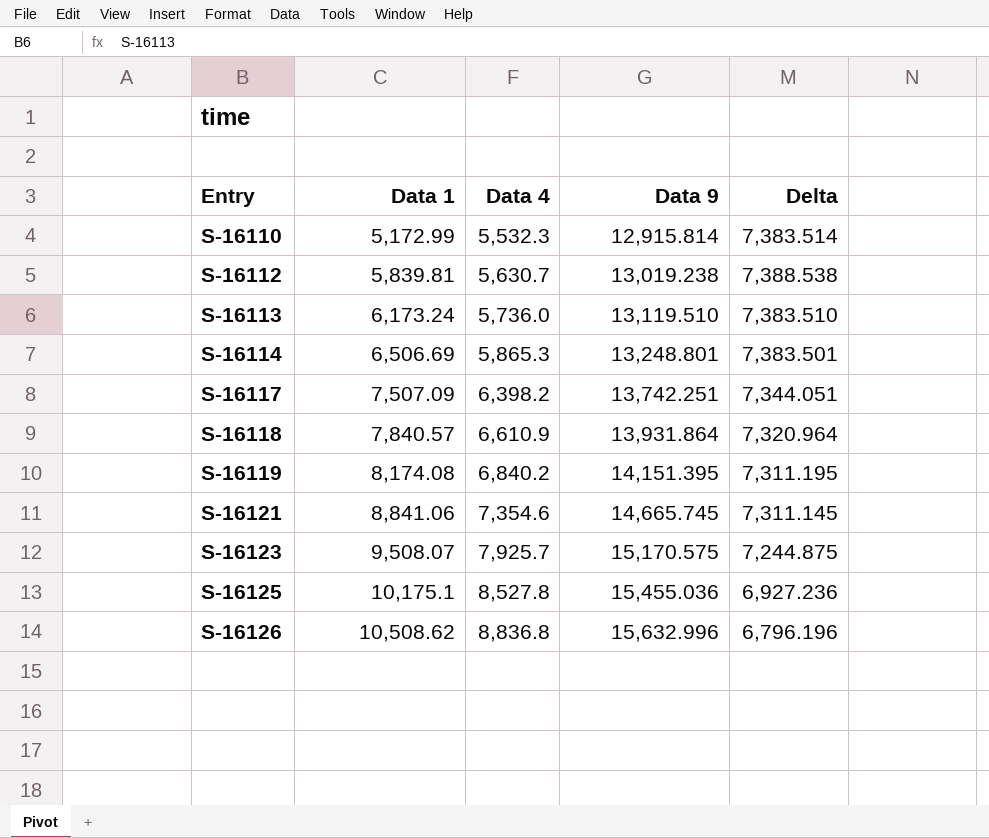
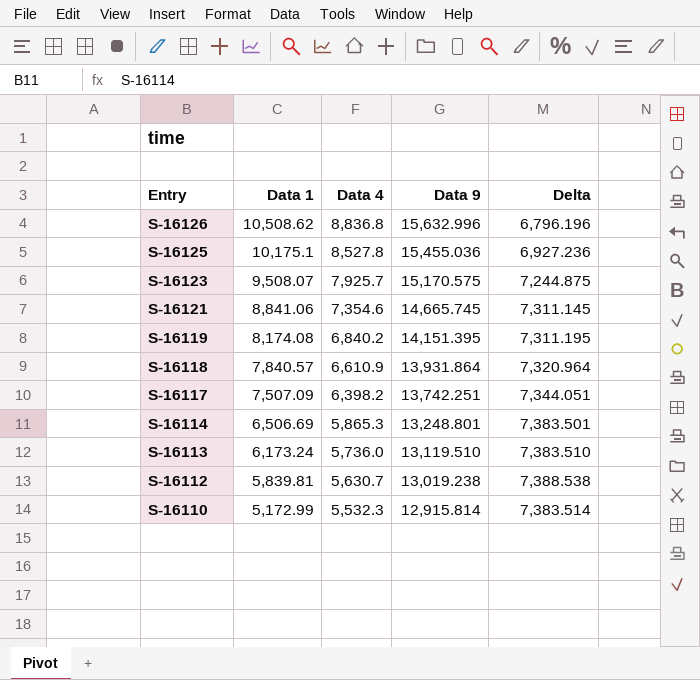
row order: Entry ascending -> Entry descending

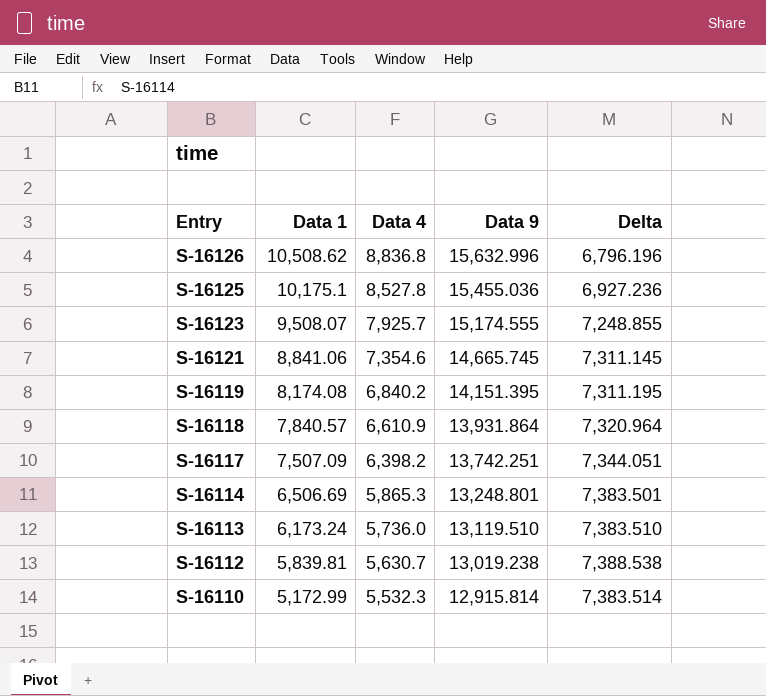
S-16123 | Data 9: 15,170.575 -> 15,174.555
S-16123 | Delta: 7,244.875 -> 7,248.855

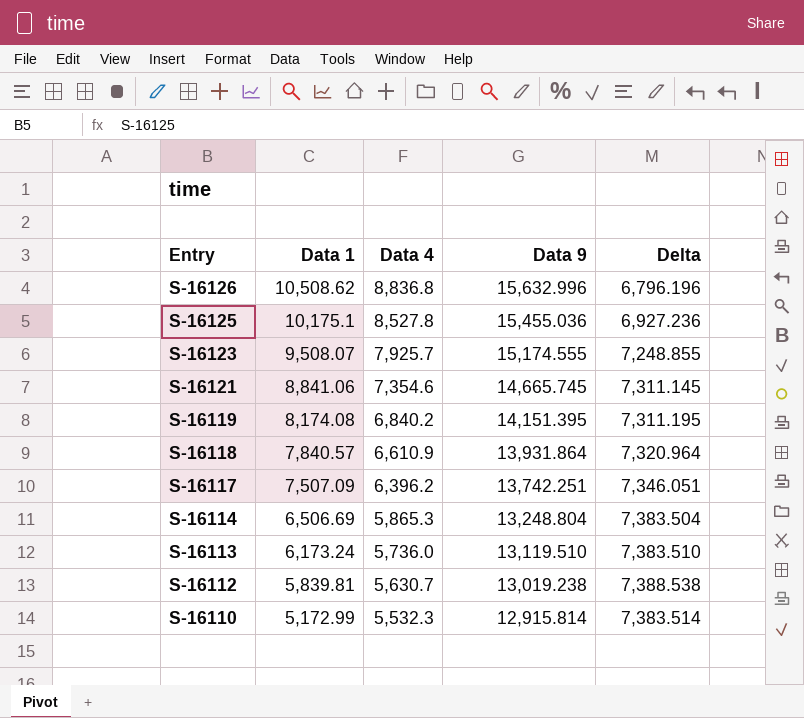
S-16117 | Data 4: 6,398.2 -> 6,396.2
S-16117 | Delta: 7,344.051 -> 7,346.051
S-16114 | Data 9: 13,248.801 -> 13,248.804
S-16114 | Delta: 7,383.501 -> 7,383.504

